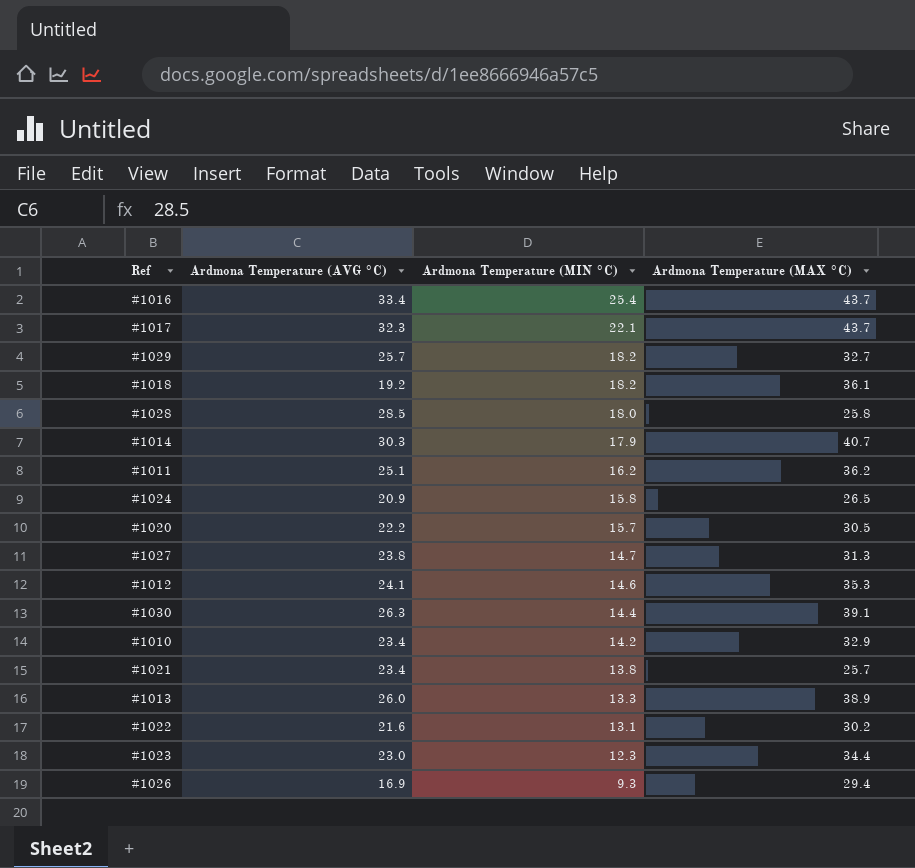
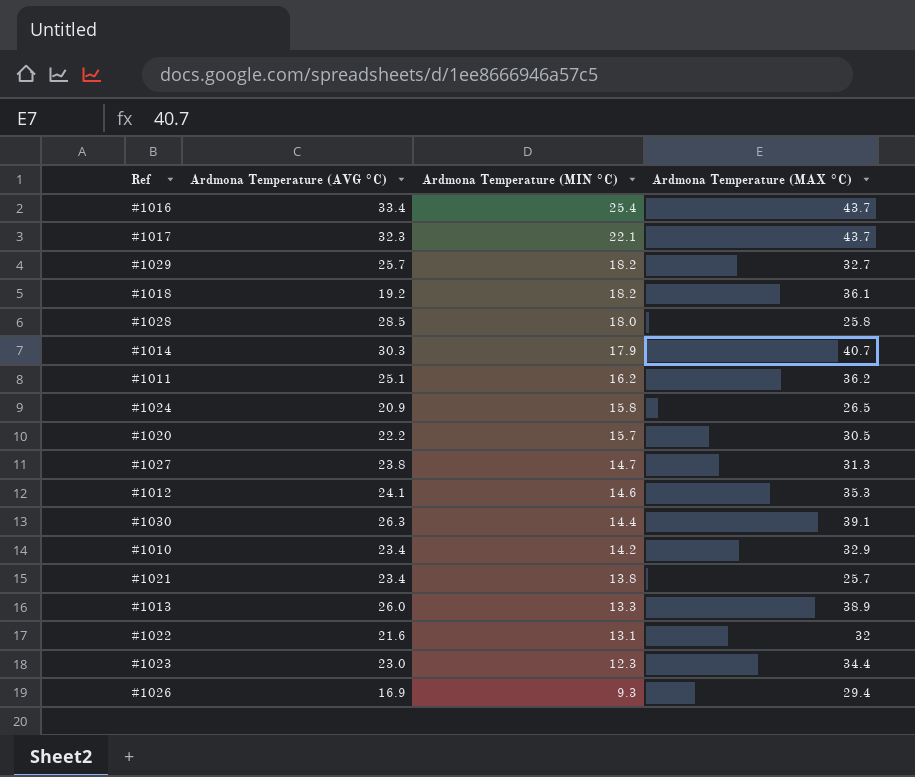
#1022 | Ardmona Temperature (MAX °C): 30.2 -> 32

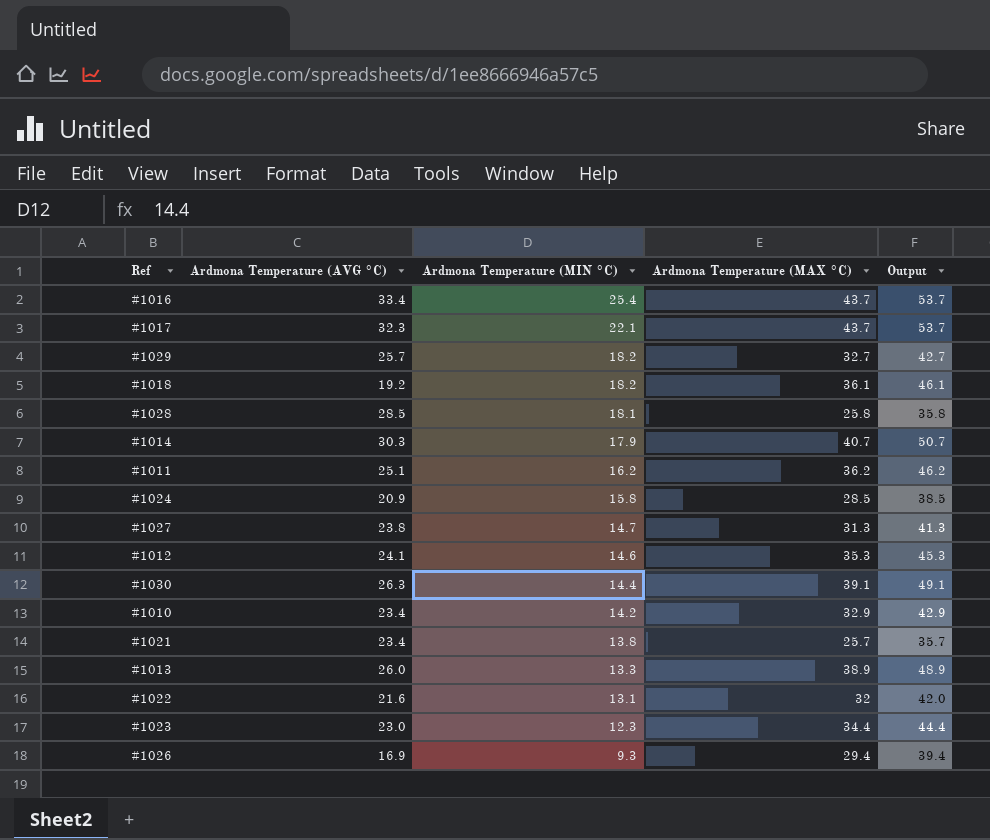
column Output | formula: none -> [Ardmona Temperature (MAX °C)] + 10
row #1020: 22.2 | 15.7 | 30.5 -> none
#1028 | Ardmona Temperature (MIN °C): 18.0 -> 18.1
#1024 | Ardmona Temperature (MAX °C): 26.5 -> 28.5

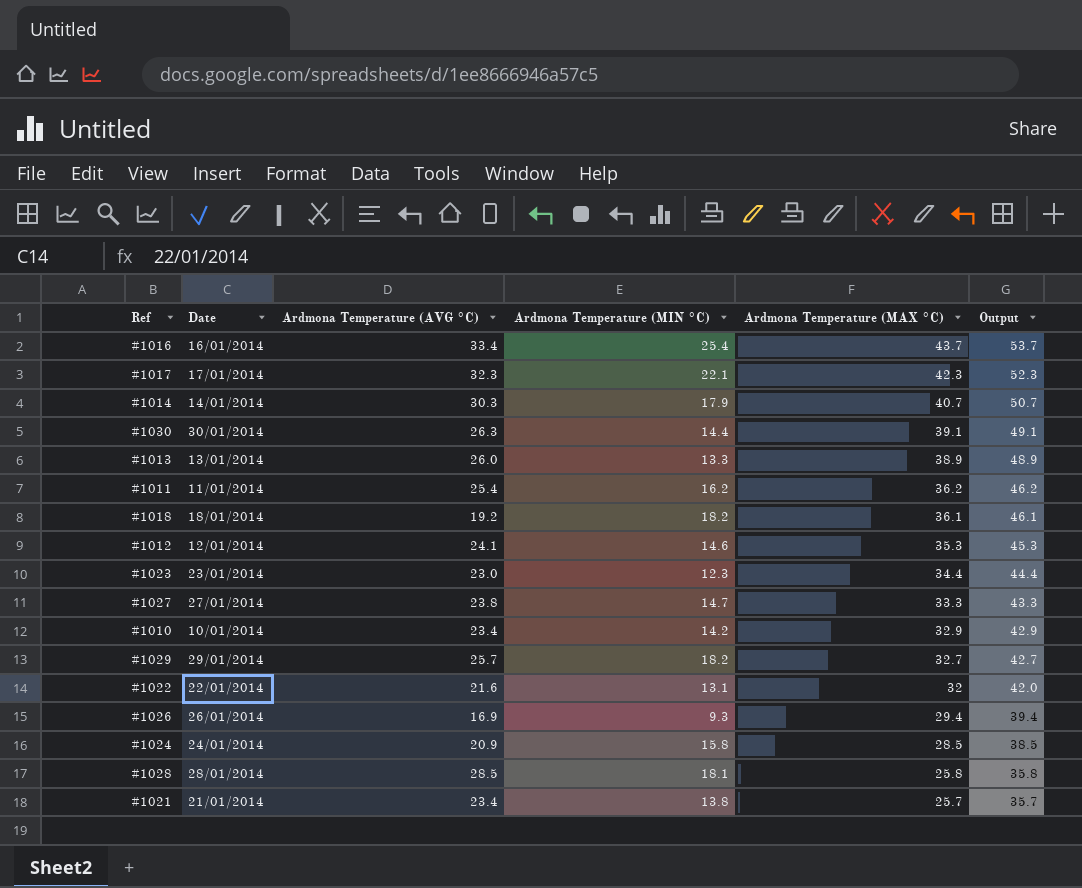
row order: Ardmona Temperature (MIN °C) descending -> Ardmona Temperature (MAX °C) descending
column Date | position: none -> 2
#1017 | Ardmona Temperature (MAX °C): 43.7 -> 42.3
#1017 | Output: 53.7 -> 52.3
#1011 | Ardmona Temperature (AVG °C): 25.1 -> 25.4
#1027 | Ardmona Temperature (MAX °C): 31.3 -> 33.3
#1027 | Output: 41.3 -> 43.3

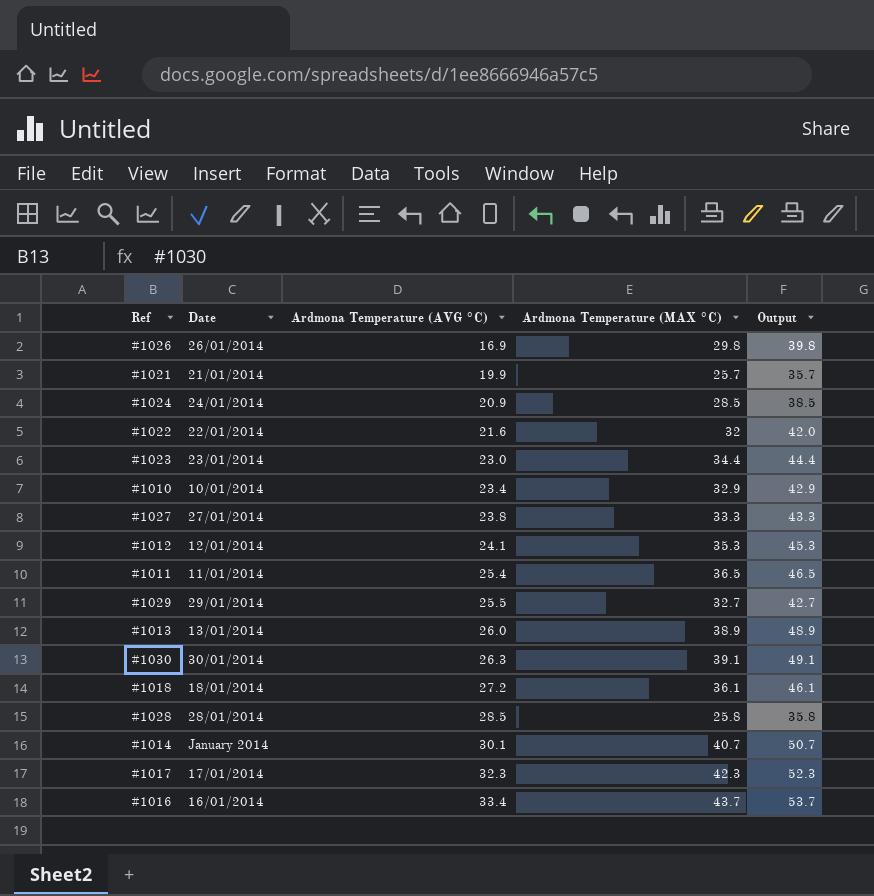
row order: Ardmona Temperature (MAX °C) descending -> Ardmona Temperature (AVG °C) ascending
column Ardmona Temperature (MIN °C) | position: 4 -> none
#1026 | Ardmona Temperature (MAX °C): 29.4 -> 29.8
#1026 | Output: 39.4 -> 39.8
#1021 | Ardmona Temperature (AVG °C): 23.4 -> 19.9
#1011 | Ardmona Temperature (MAX °C): 36.2 -> 36.5
#1011 | Output: 46.2 -> 46.5
#1029 | Ardmona Temperature (AVG °C): 25.7 -> 25.5
#1018 | Ardmona Temperature (AVG °C): 19.2 -> 27.2
#1014 | Date: 14/01/2014 -> January 2014
#1014 | Ardmona Temperature (AVG °C): 30.3 -> 30.1

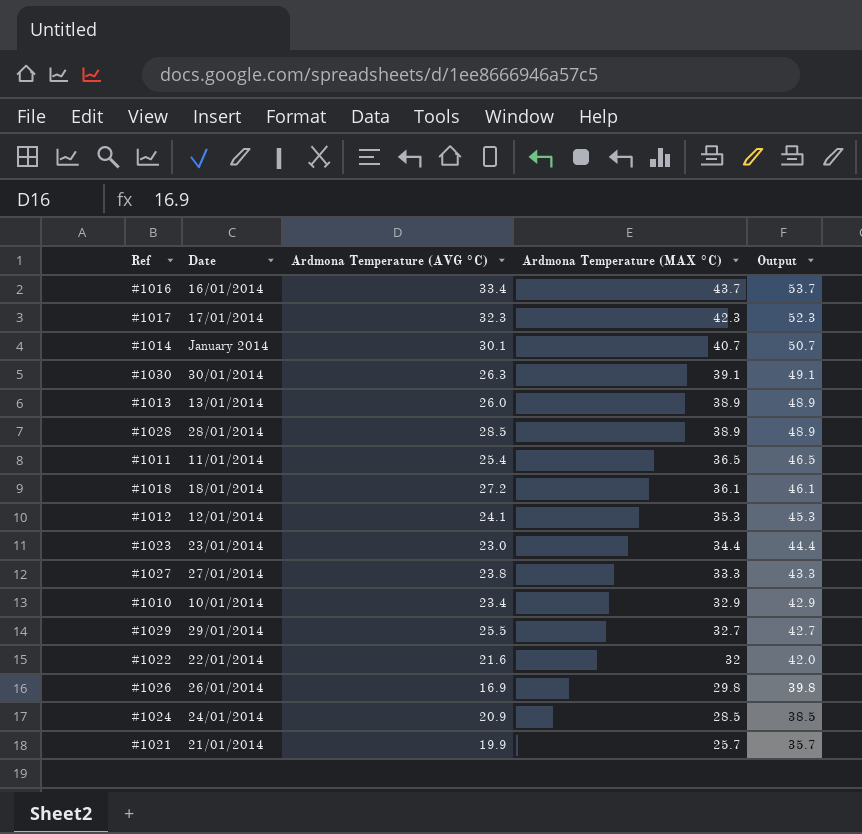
row order: Ardmona Temperature (AVG °C) ascending -> Ardmona Temperature (MAX °C) descending
#1028 | Ardmona Temperature (MAX °C): 25.8 -> 38.9
#1028 | Output: 35.8 -> 48.9

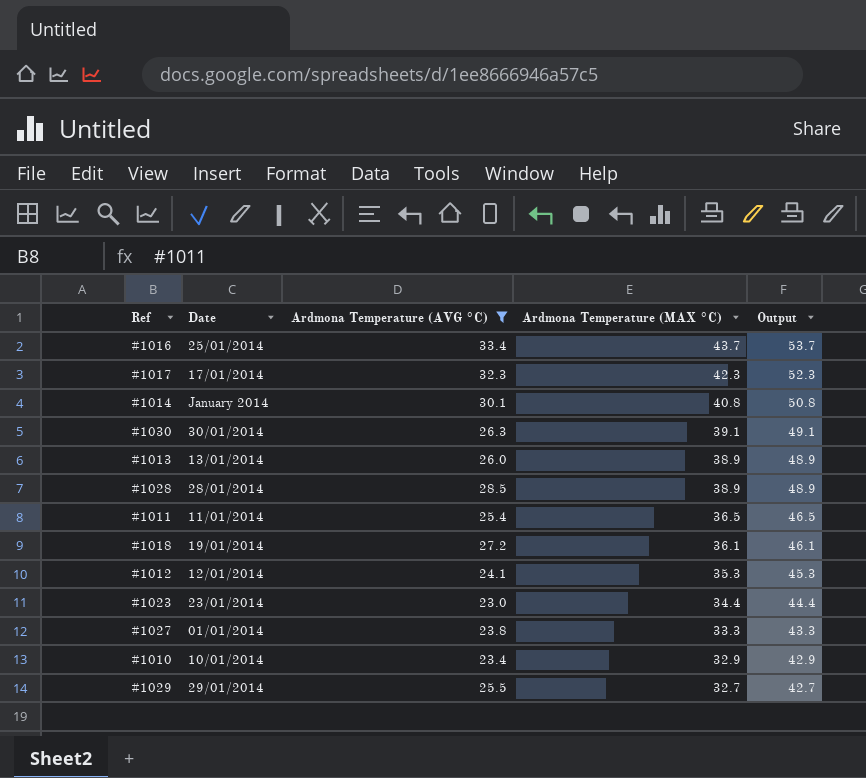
filter: none -> Ardmona Temperature (AVG °C) >= 23.0
#1016 | Date: 16/01/2014 -> 25/01/2014
#1014 | Ardmona Temperature (MAX °C): 40.7 -> 40.8
#1014 | Output: 50.7 -> 50.8
#1018 | Date: 18/01/2014 -> 19/01/2014
#1027 | Date: 27/01/2014 -> 01/01/2014

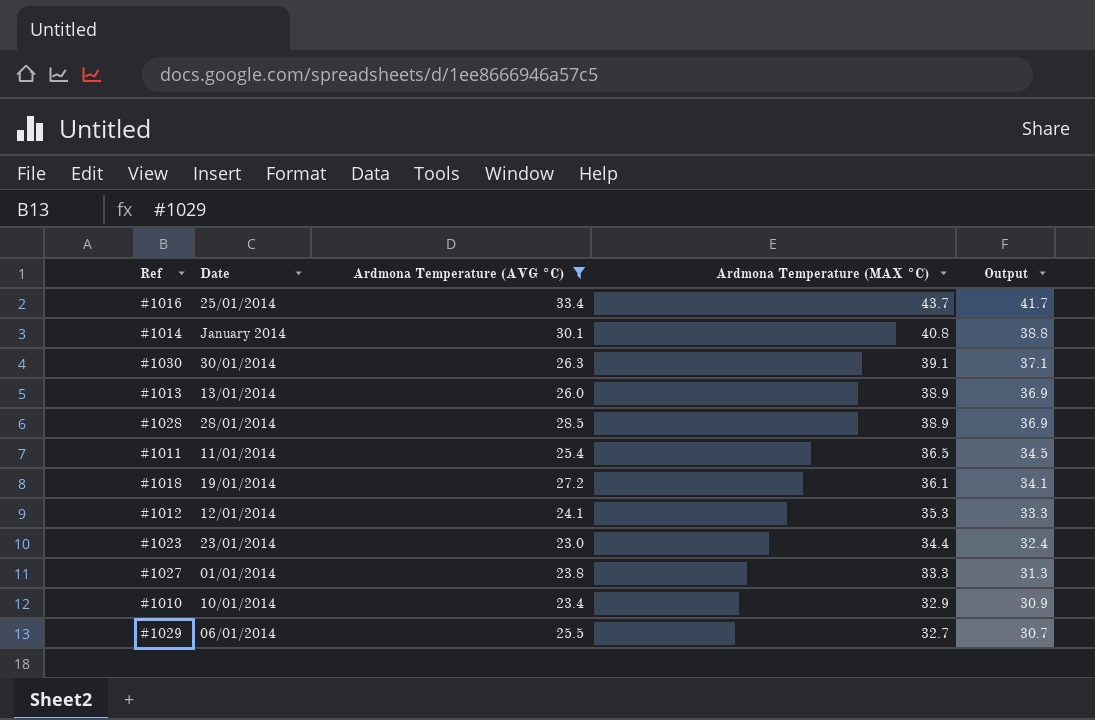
column Output | formula: [Ardmona Temperature (MAX °C)] + 10 -> [Ardmona Temperature (MAX °C)] - 2
row #1017: 17/01/2014 | 32.3 | 42.3 | 52.3 -> none
#1029 | Date: 29/01/2014 -> 06/01/2014

